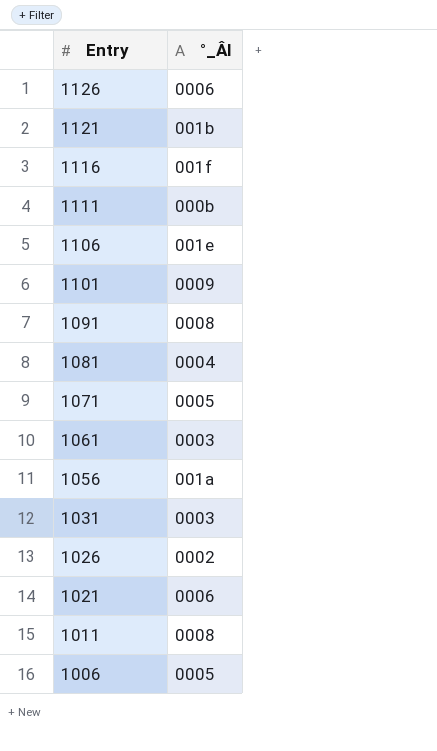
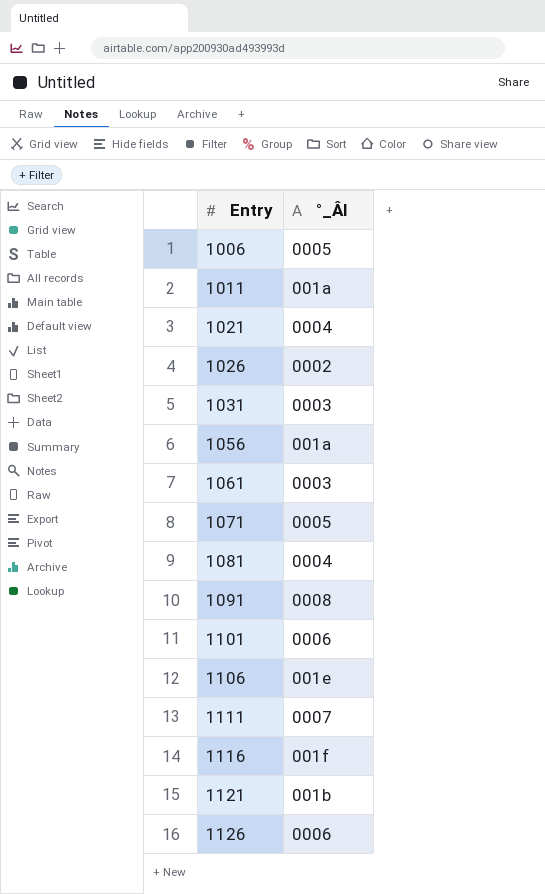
row order: Entry descending -> Entry ascending
1011 | °_ÂI: 0008 -> 001a
1021 | °_ÂI: 0006 -> 0004
1101 | °_ÂI: 0009 -> 0006
1111 | °_ÂI: 000b -> 0007

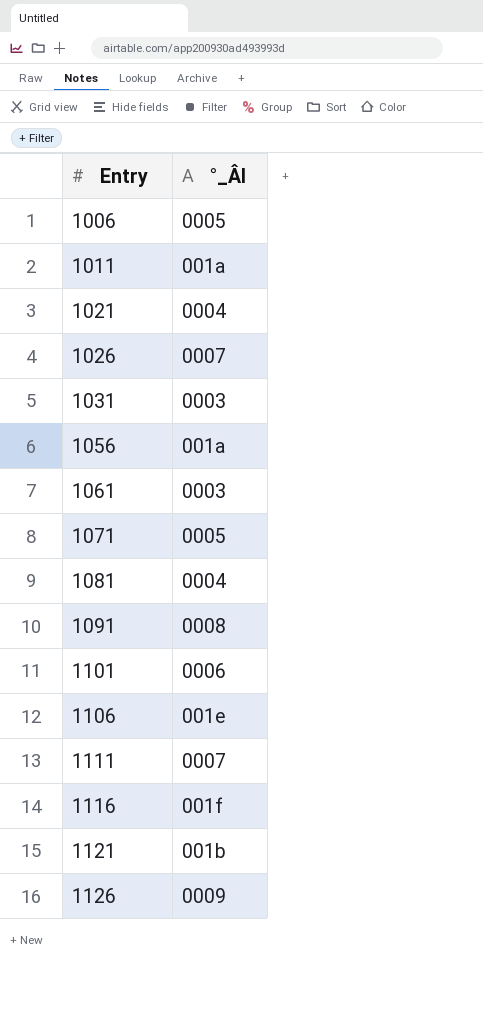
1026 | °_ÂI: 0002 -> 0007
1126 | °_ÂI: 0006 -> 0009

